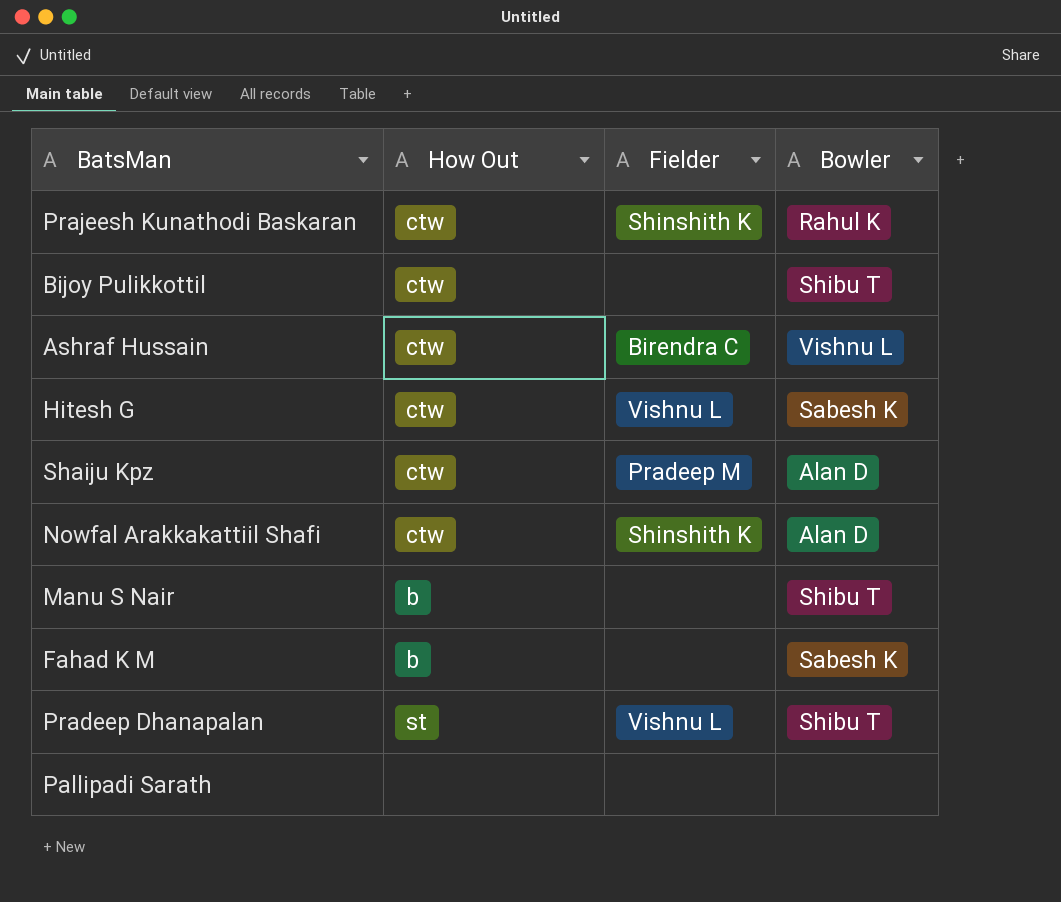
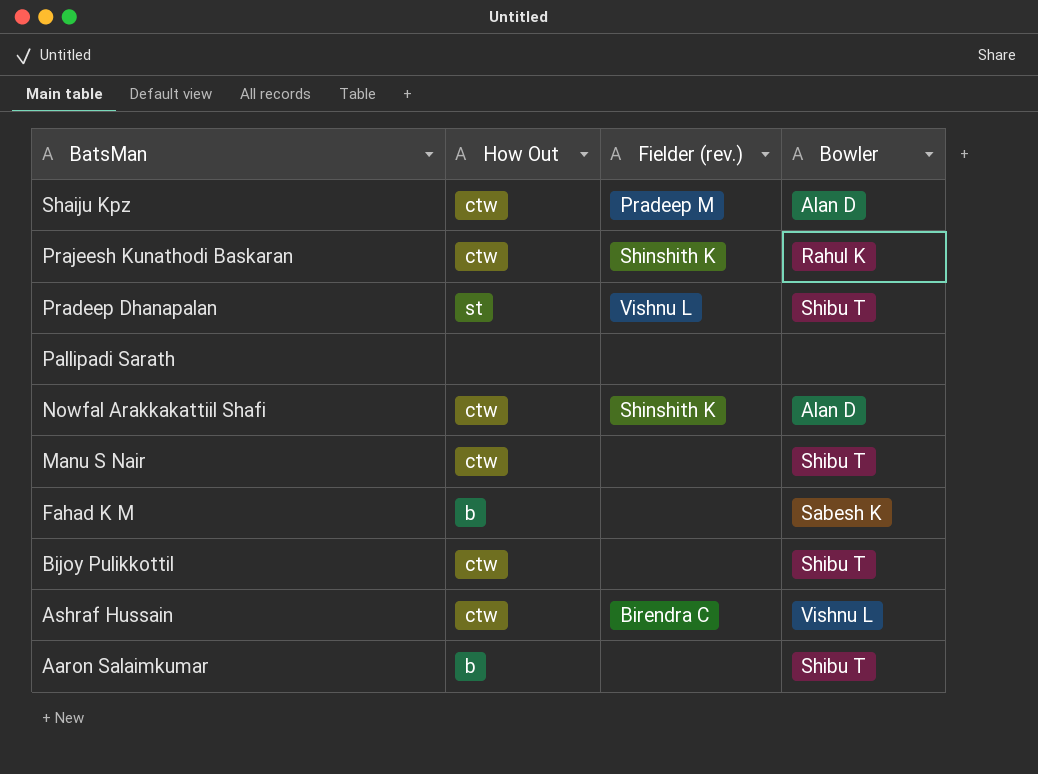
row order: none -> BatsMan descending
column name: Fielder -> Fielder (rev.)
row Hitesh G: ctw | Vishnu L | Sabesh K -> none
Manu S Nair | How Out: b -> ctw
row Aaron Salaimkumar: none -> b | none | Shibu T

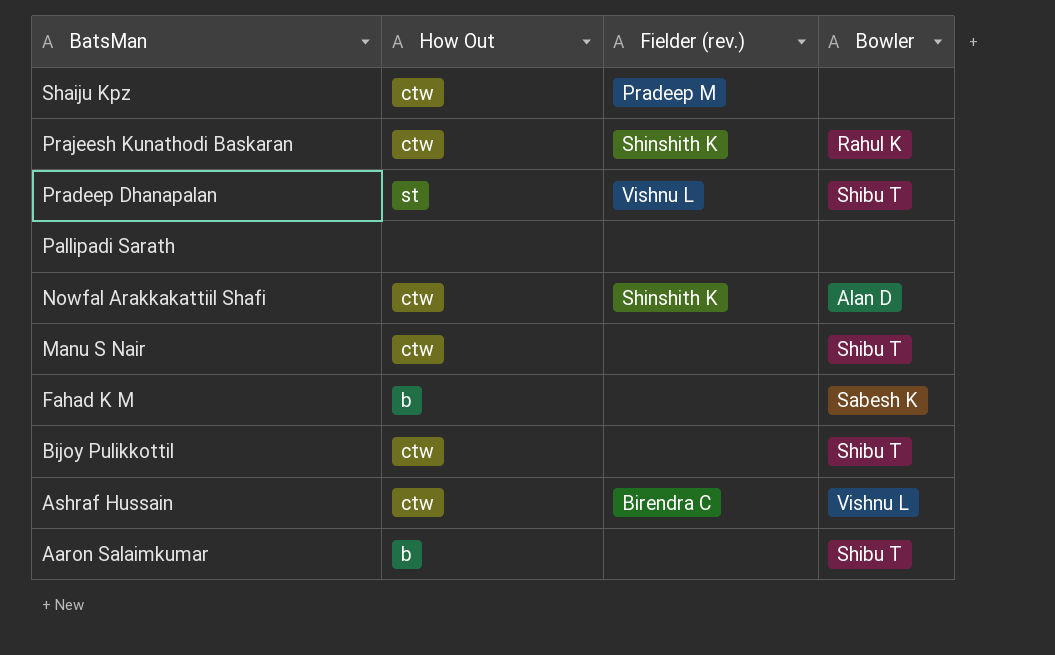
Shaiju Kpz | Bowler: Alan D -> none

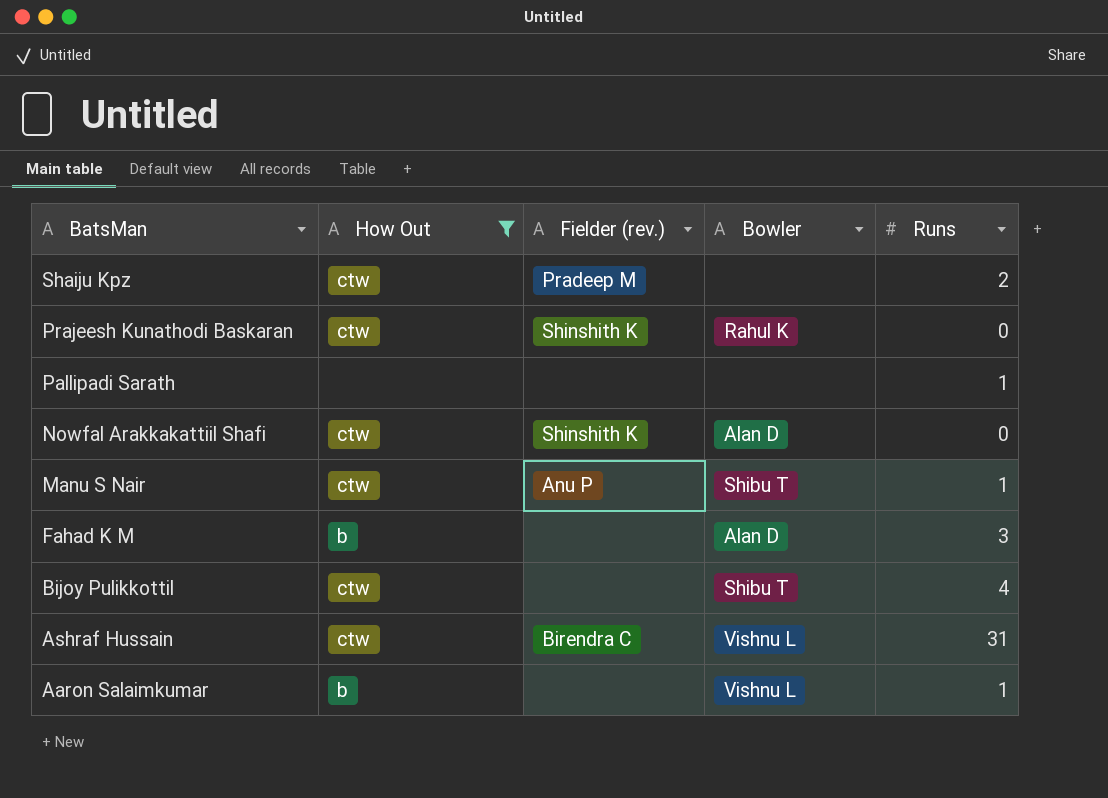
filter: none -> How Out != st
column Runs | position: none -> 5
Manu S Nair | Fielder (rev.): none -> Anu P
Fahad K M | Bowler: Sabesh K -> Alan D
Aaron Salaimkumar | Bowler: Shibu T -> Vishnu L

